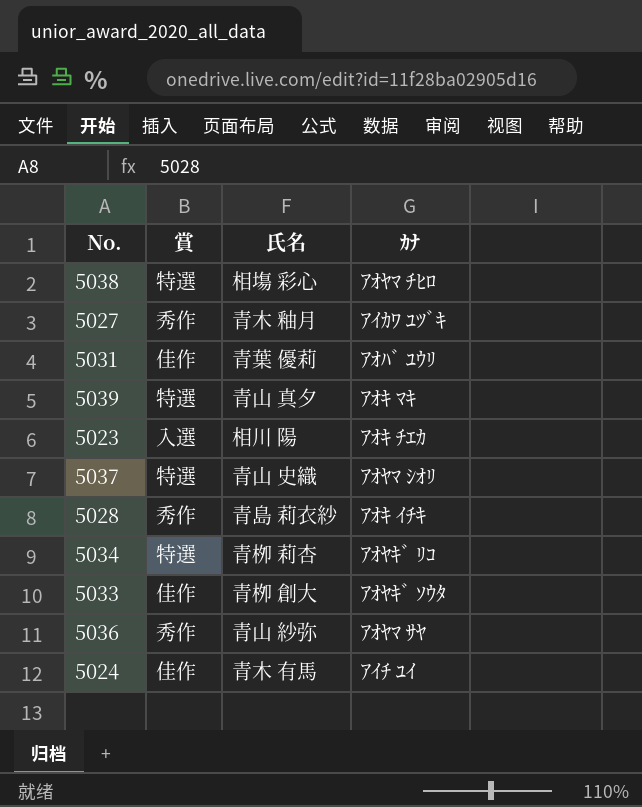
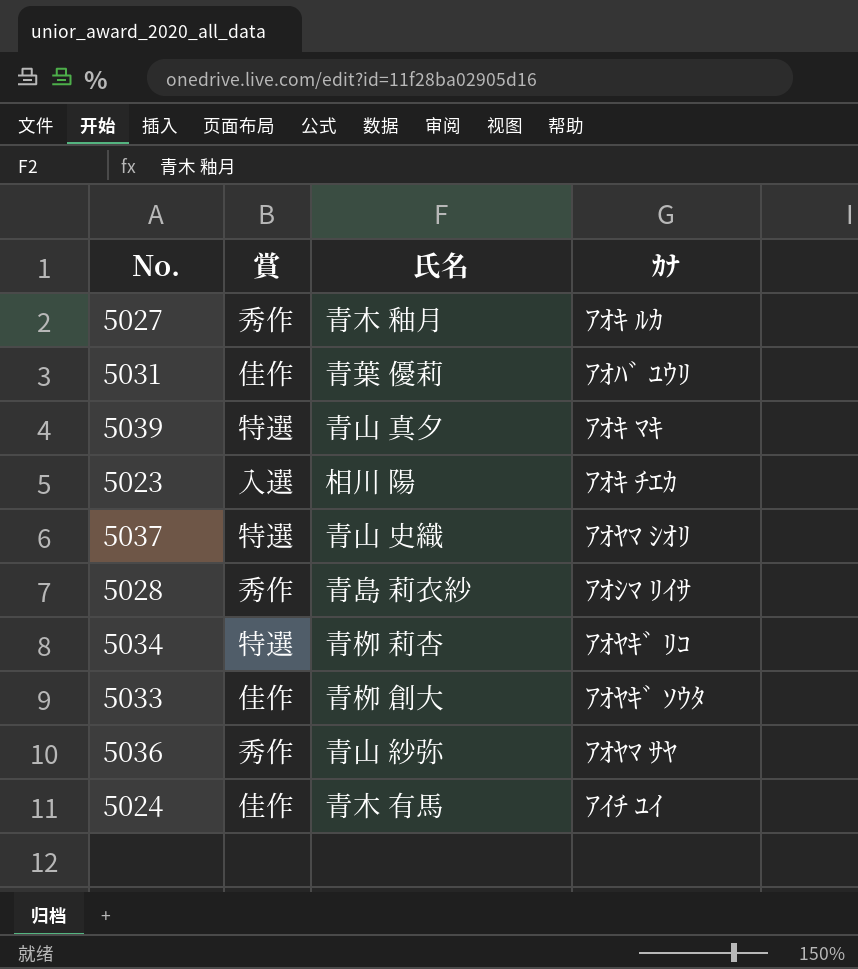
row 5038: 特選 | 相塲 彩心 | ｱｵﾔﾏ ﾁﾋﾛ -> none
5027 | ｶﾅ: ｱｲｶﾜ ﾕﾂﾞｷ -> ｱｵｷ ﾙｶ
5028 | ｶﾅ: ｱｵｷ ｲﾁｷ -> ｱｵｼﾏ ﾘｲｻ

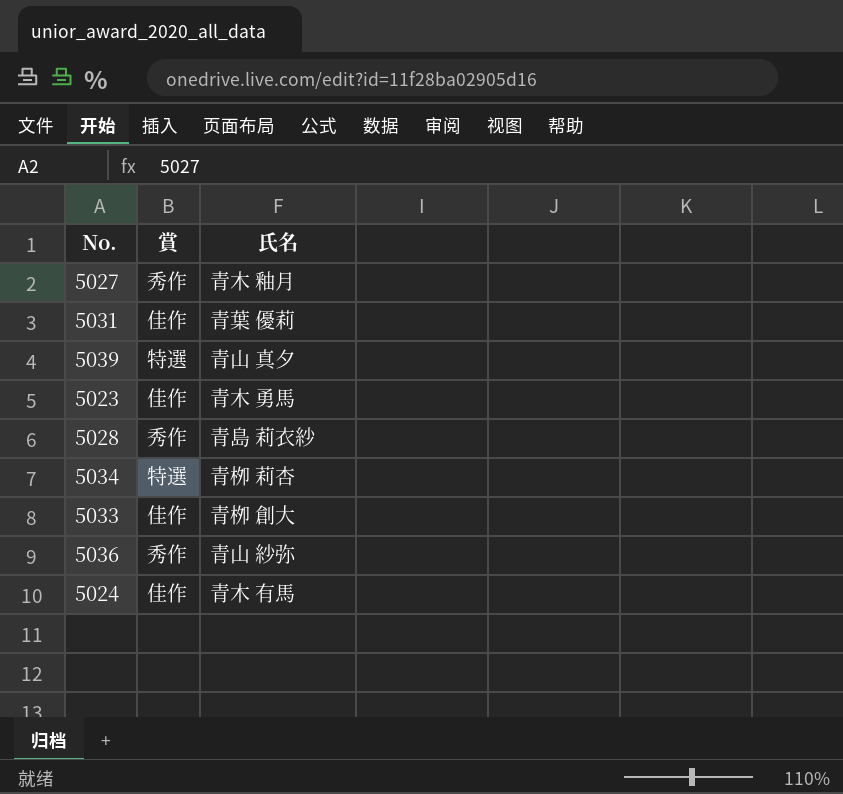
column ｶﾅ | position: 4 -> none
row 5037: 特選 | 青山 史織 | ｱｵﾔﾏ ｼｵﾘ -> none
5023 | 賞: 入選 -> 佳作
5023 | 氏名: 相川 陽 -> 青木 勇馬

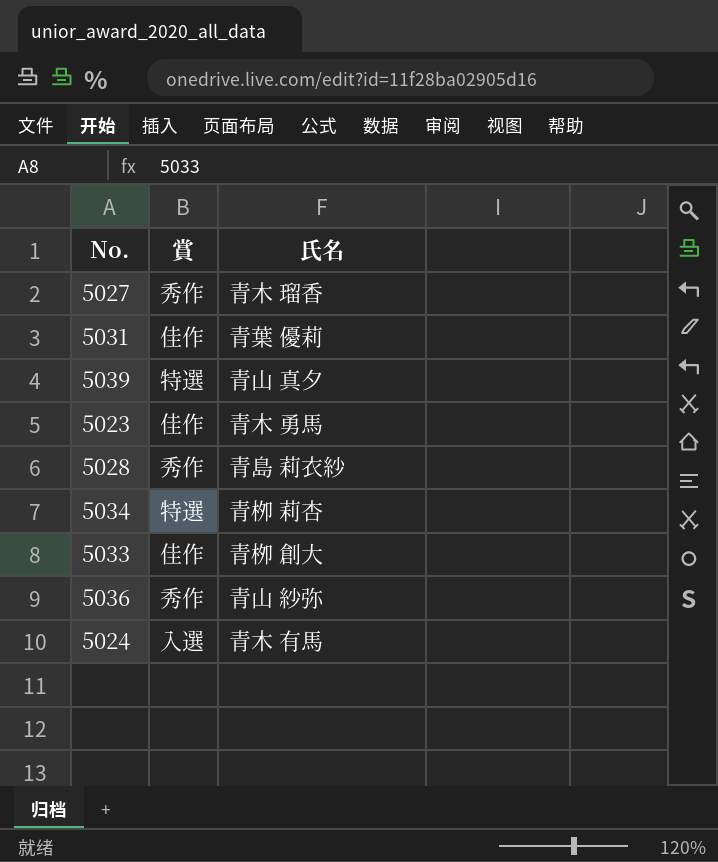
5027 | 氏名: 青木 釉月 -> 青木 瑠香
5024 | 賞: 佳作 -> 入選

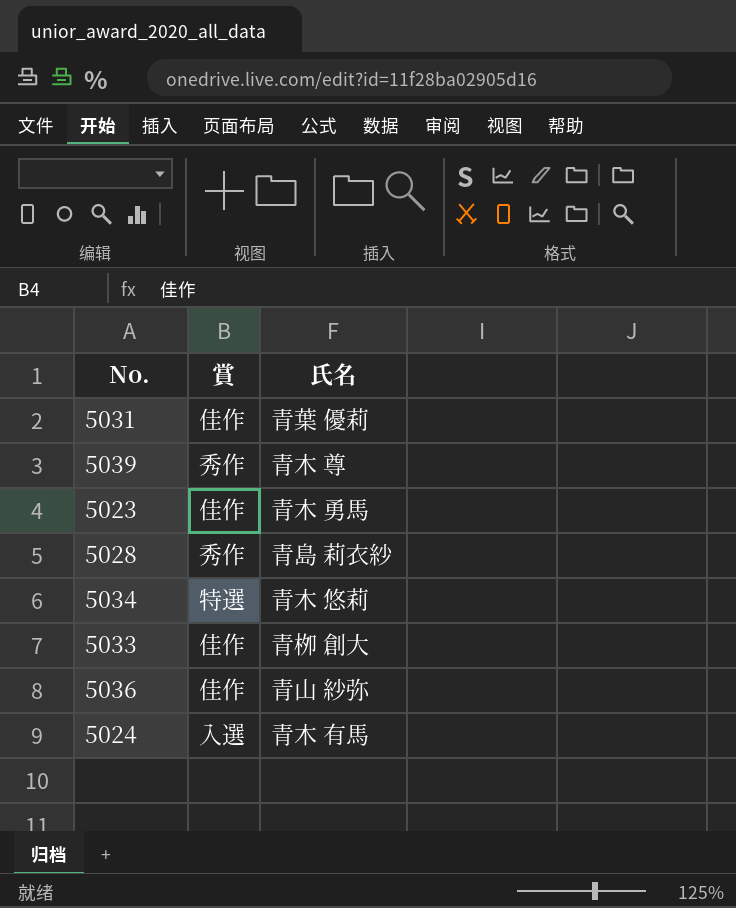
row 5027: 秀作 | 青木 瑠香 -> none
5039 | 賞: 特選 -> 秀作
5039 | 氏名: 青山 真夕 -> 青木 尊
5034 | 氏名: 青栁 莉杏 -> 青木 悠莉
5036 | 賞: 秀作 -> 佳作

